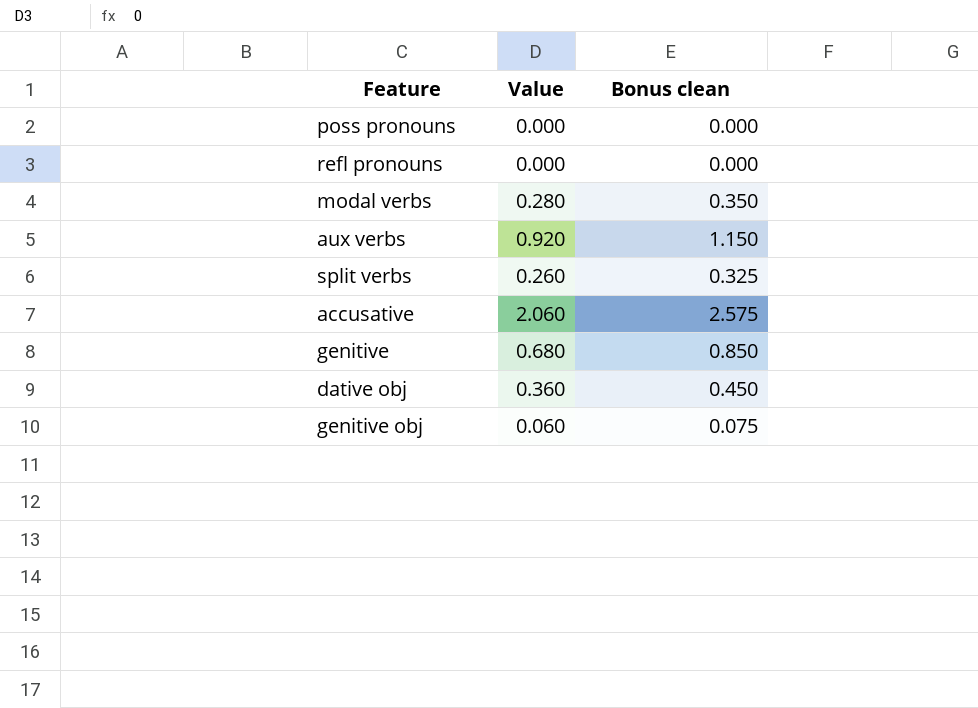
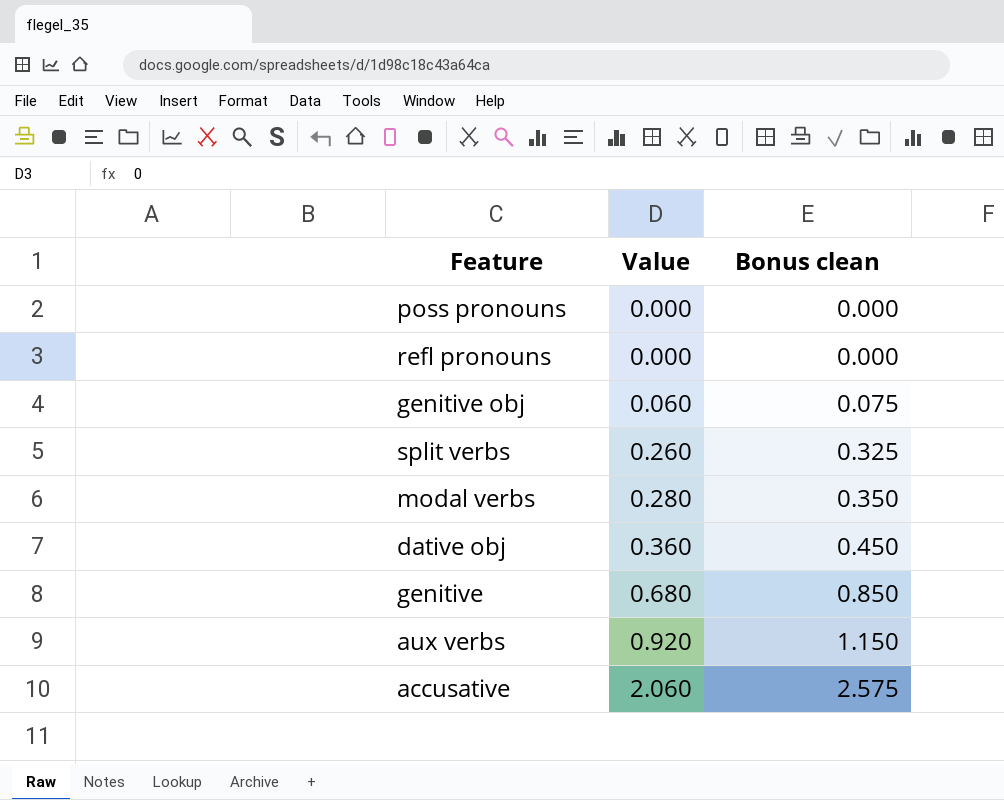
row order: none -> Value ascending

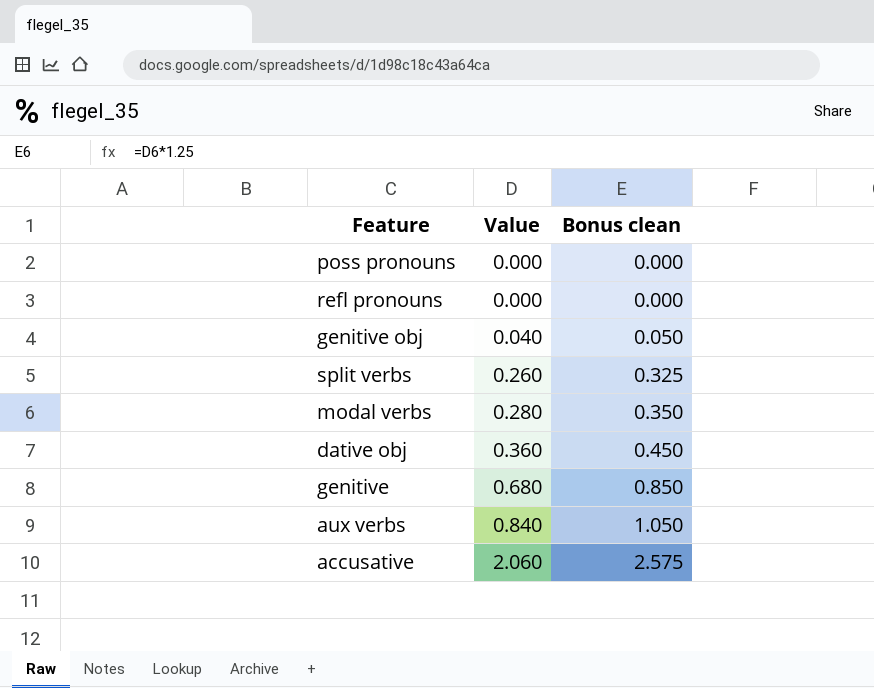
genitive obj | Value: 0.060 -> 0.040
genitive obj | Bonus clean: 0.075 -> 0.050
aux verbs | Value: 0.920 -> 0.840
aux verbs | Bonus clean: 1.150 -> 1.050

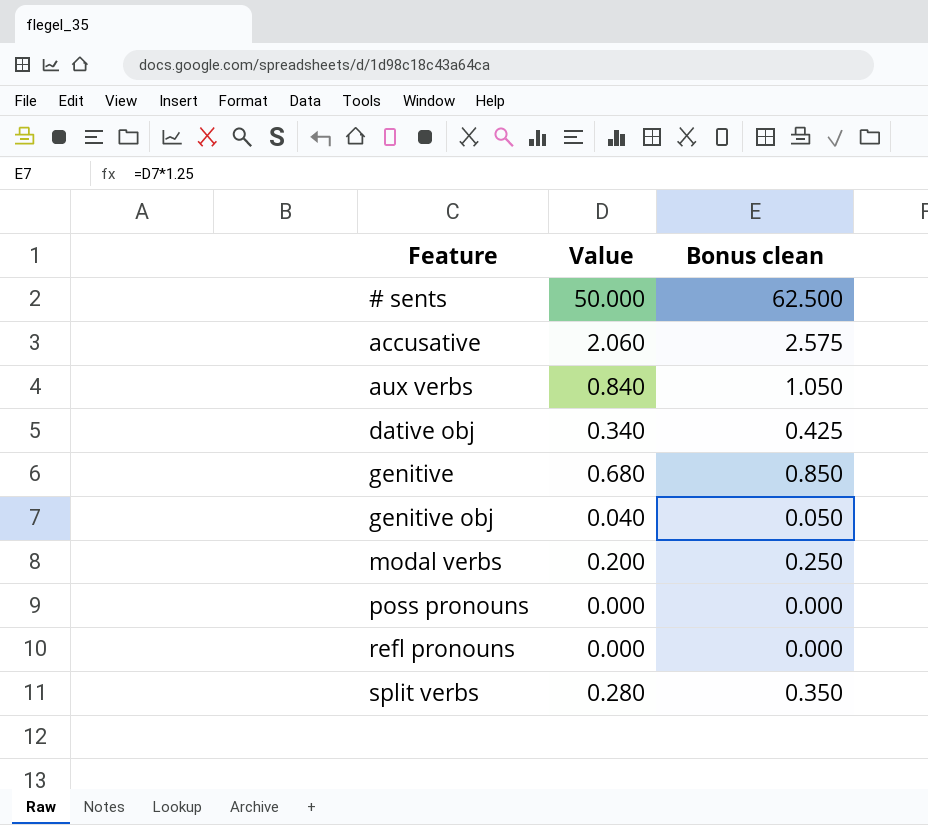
row order: Value ascending -> Feature ascending
row # sents: none -> 50.000 | 62.500
dative obj | Value: 0.360 -> 0.340
dative obj | Bonus clean: 0.450 -> 0.425
modal verbs | Value: 0.280 -> 0.200
modal verbs | Bonus clean: 0.350 -> 0.250
split verbs | Value: 0.260 -> 0.280
split verbs | Bonus clean: 0.325 -> 0.350

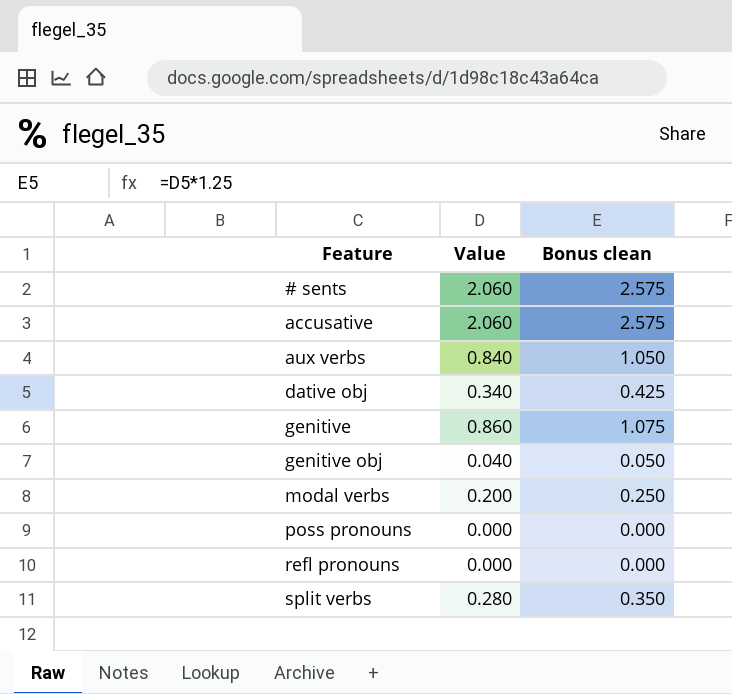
# sents | Value: 50.000 -> 2.060
# sents | Bonus clean: 62.500 -> 2.575
genitive | Value: 0.680 -> 0.860
genitive | Bonus clean: 0.850 -> 1.075

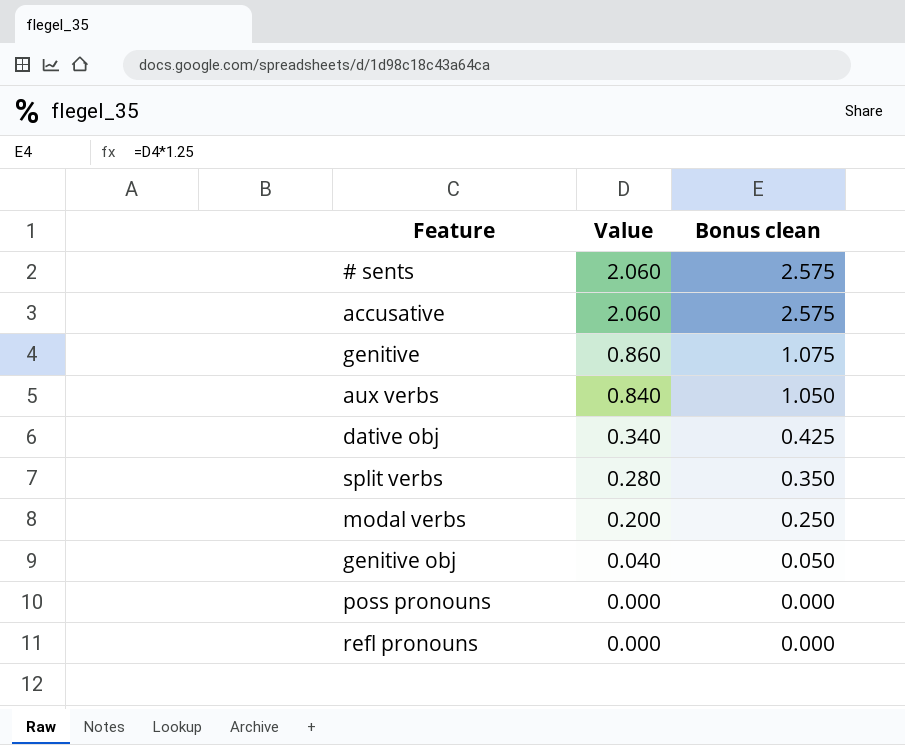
row order: Feature ascending -> Value descending

